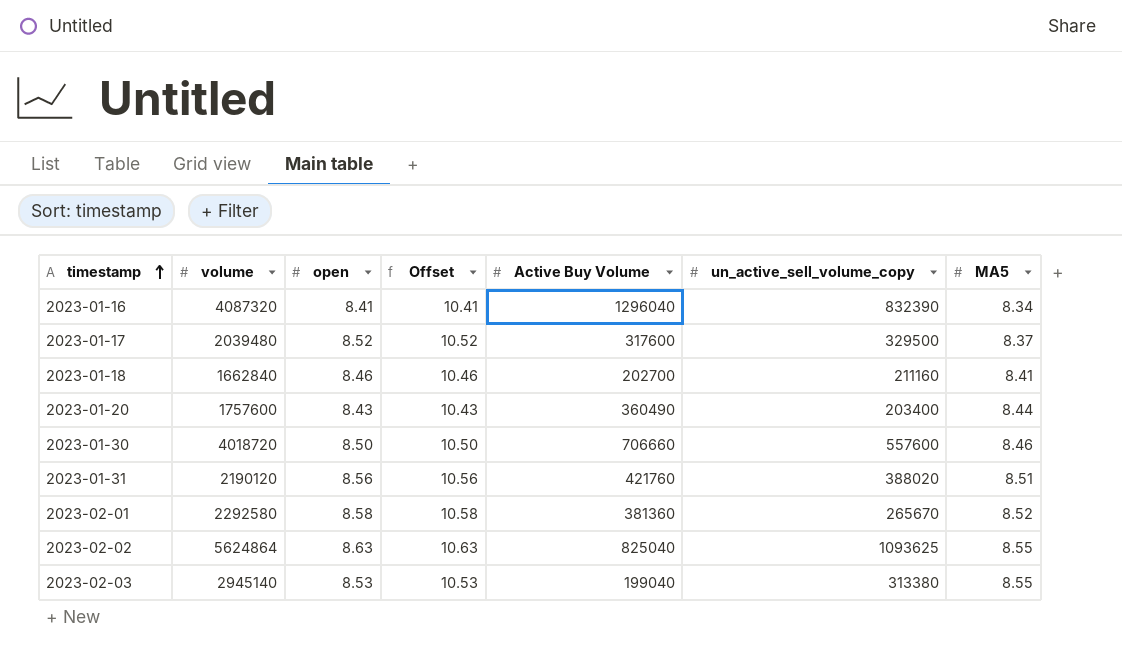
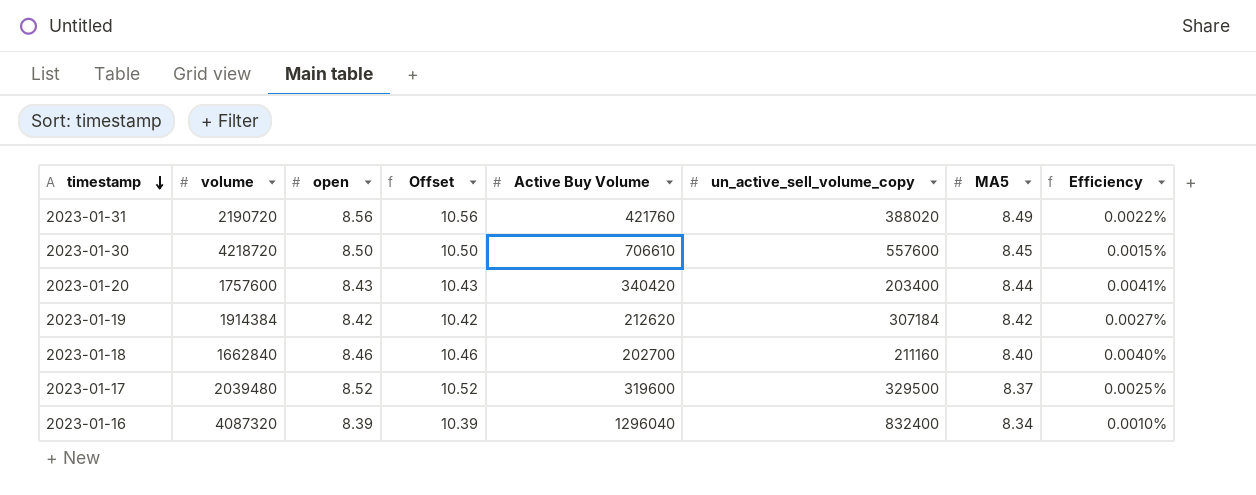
row order: timestamp ascending -> timestamp descending
column Efficiency | formula: none -> [MA5] / [un_active_sell_volume_copy]
row 2023-02-01: 2292580 | 8.58 | 10.58 | 381360 | 265670 | 8.52 -> none
row 2023-02-02: 5624864 | 8.63 | 10.63 | 825040 | 1093625 | 8.55 -> none
row 2023-02-03: 2945140 | 8.53 | 10.53 | 199040 | 313380 | 8.55 -> none
2023-01-31 | volume: 2190120 -> 2190720
2023-01-31 | MA5: 8.51 -> 8.49
2023-01-30 | volume: 4018720 -> 4218720
2023-01-30 | Active Buy Volume: 706660 -> 706610
2023-01-30 | MA5: 8.46 -> 8.45
2023-01-20 | Active Buy Volume: 360490 -> 340420
row 2023-01-19: none -> 1914384 | 8.42 | 10.42 | 212620 | 307184 | 8.42 | 0.0027%
2023-01-18 | MA5: 8.41 -> 8.40
2023-01-17 | Active Buy Volume: 317600 -> 319600
2023-01-16 | open: 8.41 -> 8.39
2023-01-16 | Offset: 10.41 -> 10.39
2023-01-16 | un_active_sell_volume_copy: 832390 -> 832400

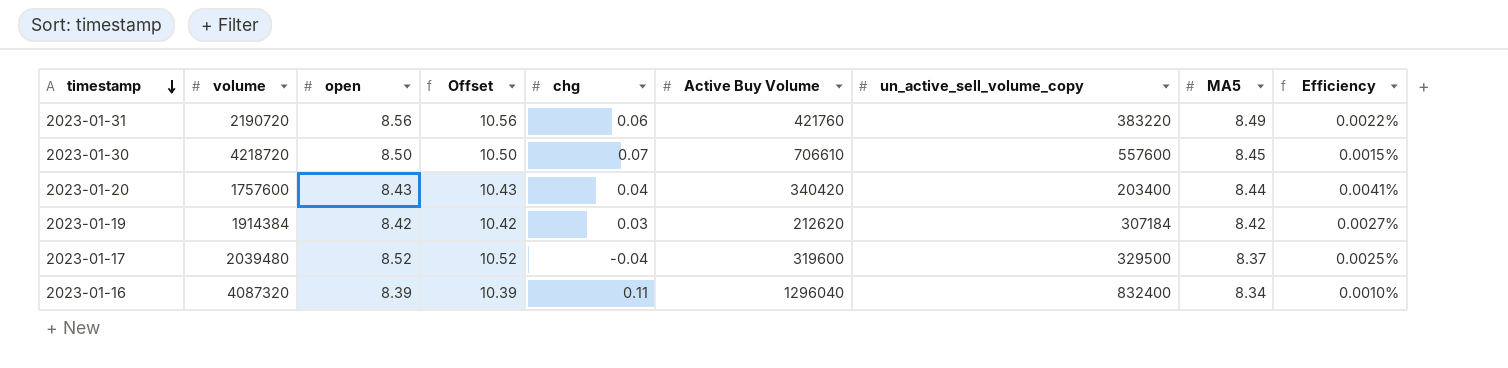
column chg | position: none -> 5
row 2023-01-18: 1662840 | 8.46 | 10.46 | 202700 | 211160 | 8.40 | 0.0040% -> none
2023-01-31 | un_active_sell_volume_copy: 388020 -> 383220

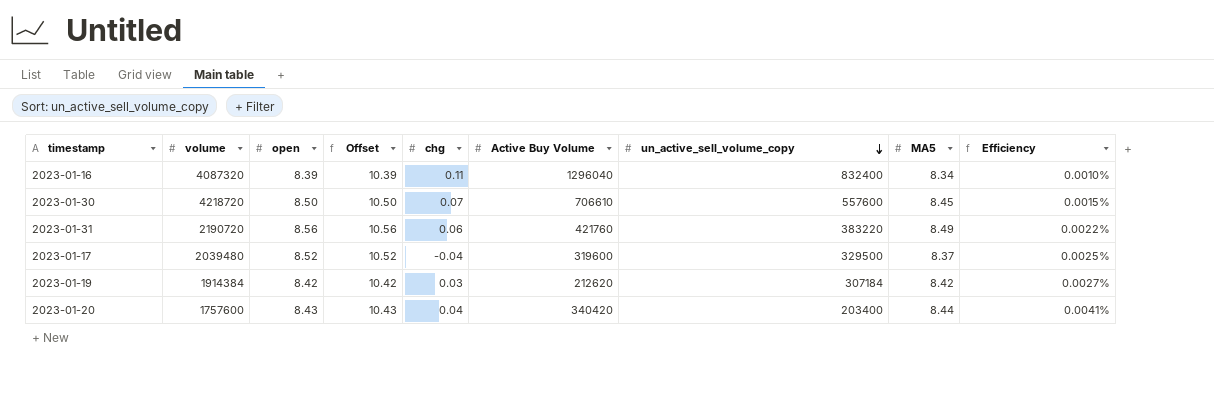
row order: timestamp descending -> un_active_sell_volume_copy descending

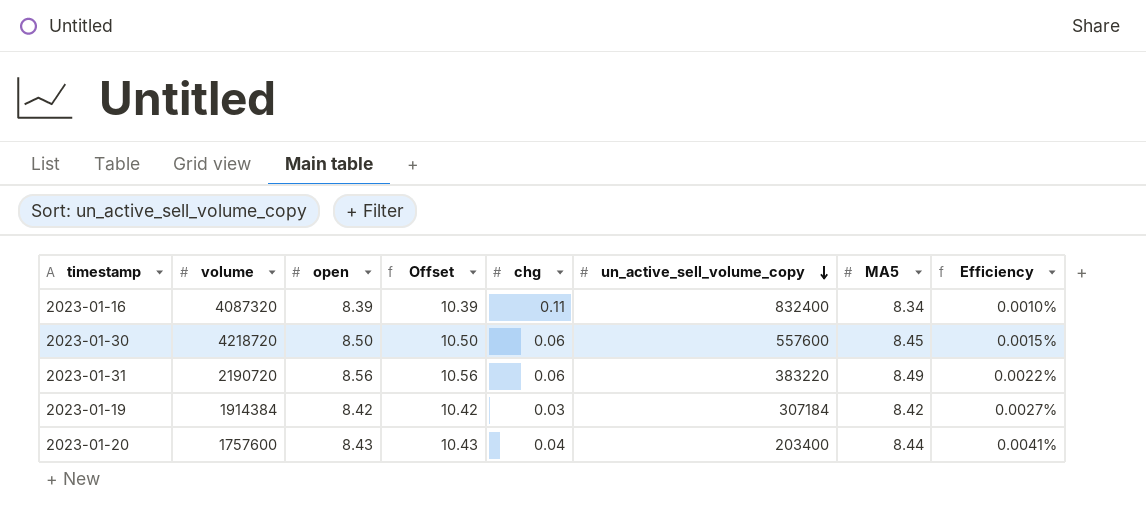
column Active Buy Volume | position: 6 -> none
row 2023-01-17: 2039480 | 8.52 | 10.52 | -0.04 | 319600 | 329500 | 8.37 | 0.0025% -> none
2023-01-30 | chg: 0.07 -> 0.06

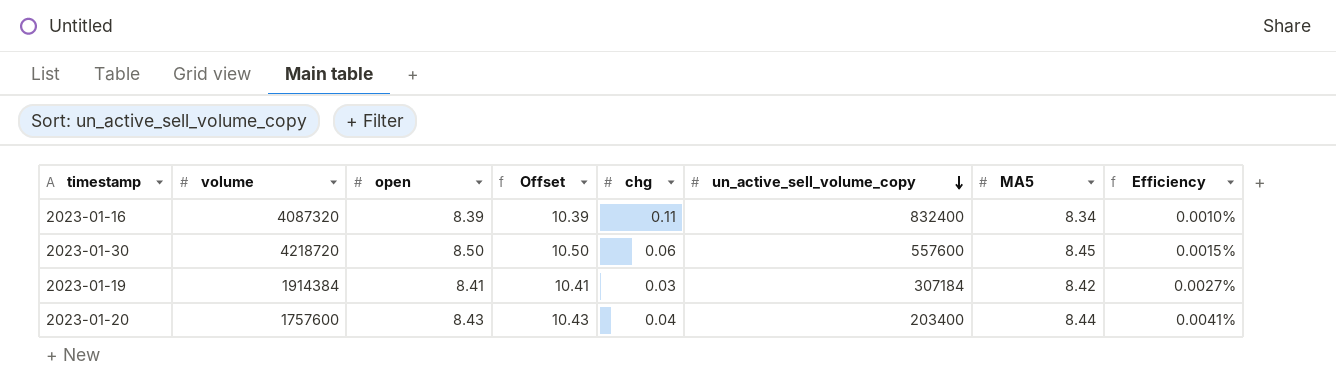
row 2023-01-31: 2190720 | 8.56 | 10.56 | 0.06 | 383220 | 8.49 | 0.0022% -> none
2023-01-19 | open: 8.42 -> 8.41
2023-01-19 | Offset: 10.42 -> 10.41

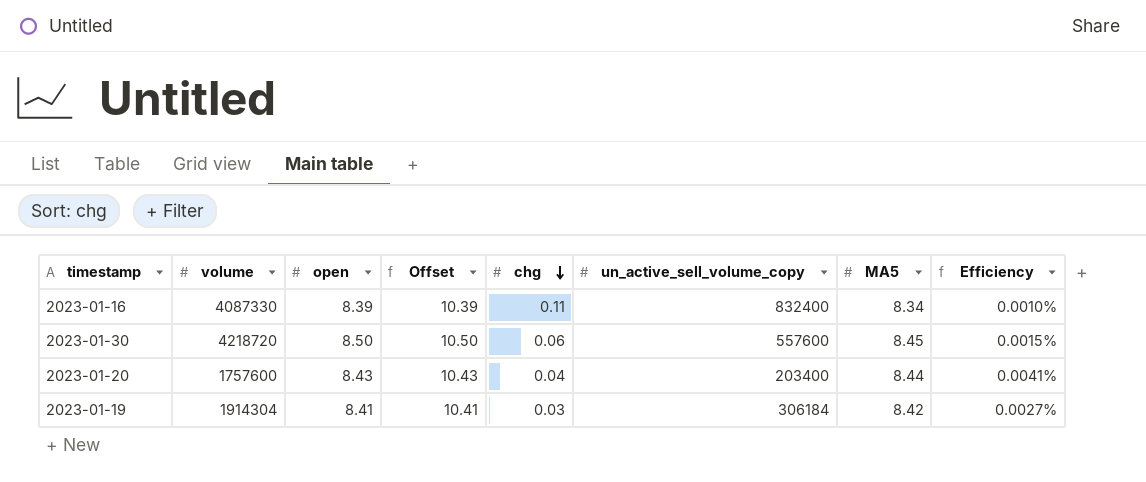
row order: un_active_sell_volume_copy descending -> chg descending
2023-01-16 | volume: 4087320 -> 4087330
2023-01-19 | volume: 1914384 -> 1914304
2023-01-19 | un_active_sell_volume_copy: 307184 -> 306184

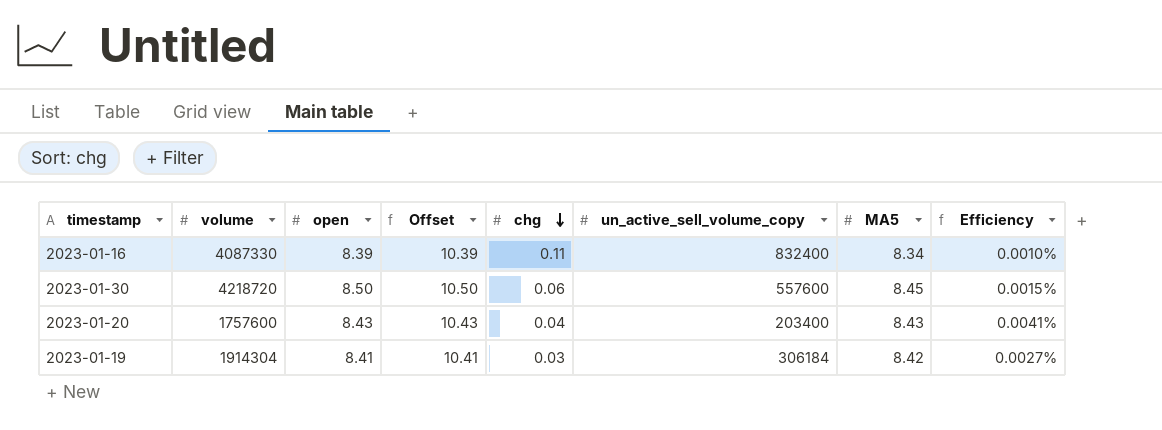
2023-01-20 | MA5: 8.44 -> 8.43

